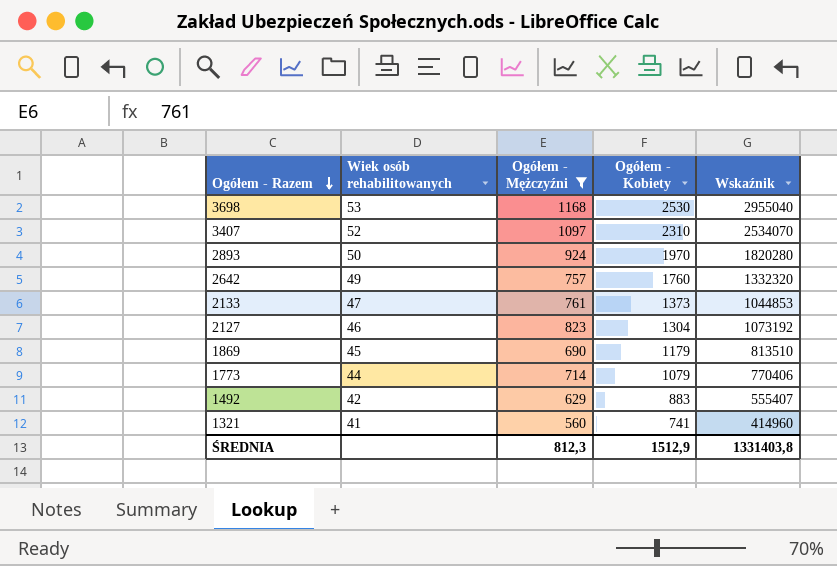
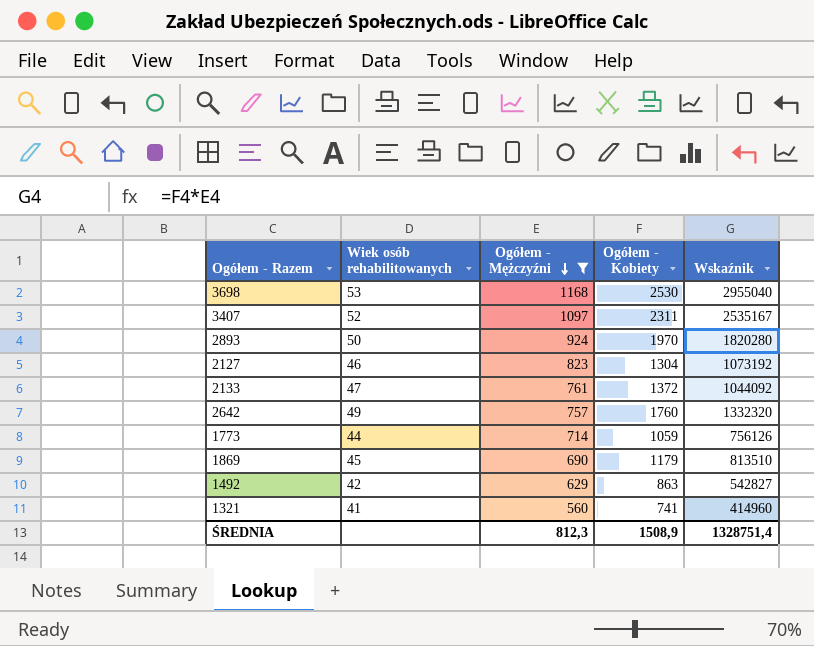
row order: Ogółem - Razem descending -> Ogółem - Mężczyźni descending
3407 | Ogółem - Kobiety: 2310 -> 2311
3407 | Wskaźnik: 2534070 -> 2535167
2133 | Ogółem - Kobiety: 1373 -> 1372
2133 | Wskaźnik: 1044853 -> 1044092
1773 | Ogółem - Kobiety: 1079 -> 1059
1773 | Wskaźnik: 770406 -> 756126
1492 | Ogółem - Kobiety: 883 -> 863
1492 | Wskaźnik: 555407 -> 542827
ŚREDNIA | Ogółem - Kobiety: 1512,9 -> 1508,9
ŚREDNIA | Wskaźnik: 1331403,8 -> 1328751,4

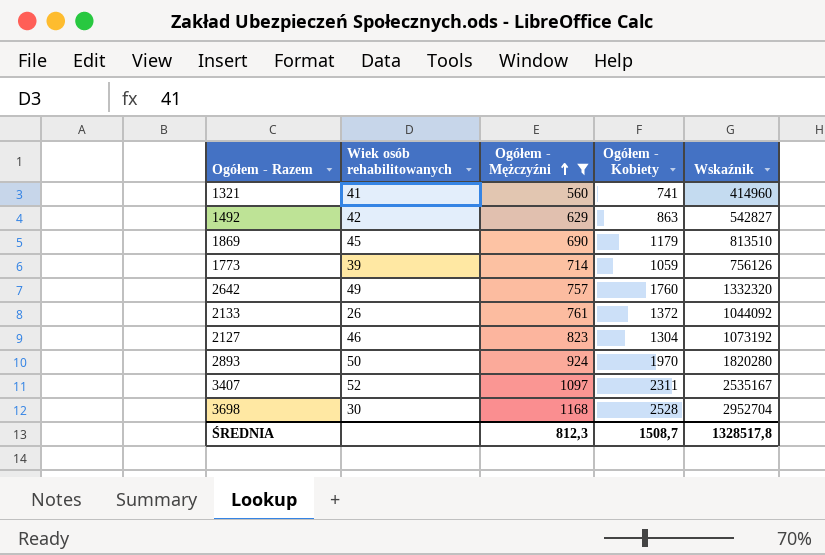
row order: Ogółem - Mężczyźni descending -> Ogółem - Mężczyźni ascending
1773 | Wiek osób rehabilitowanych: 44 -> 39
2133 | Wiek osób rehabilitowanych: 47 -> 26
3698 | Wiek osób rehabilitowanych: 53 -> 30
3698 | Ogółem - Kobiety: 2530 -> 2528
3698 | Wskaźnik: 2955040 -> 2952704
ŚREDNIA | Ogółem - Kobiety: 1508,9 -> 1508,7
ŚREDNIA | Wskaźnik: 1328751,4 -> 1328517,8

